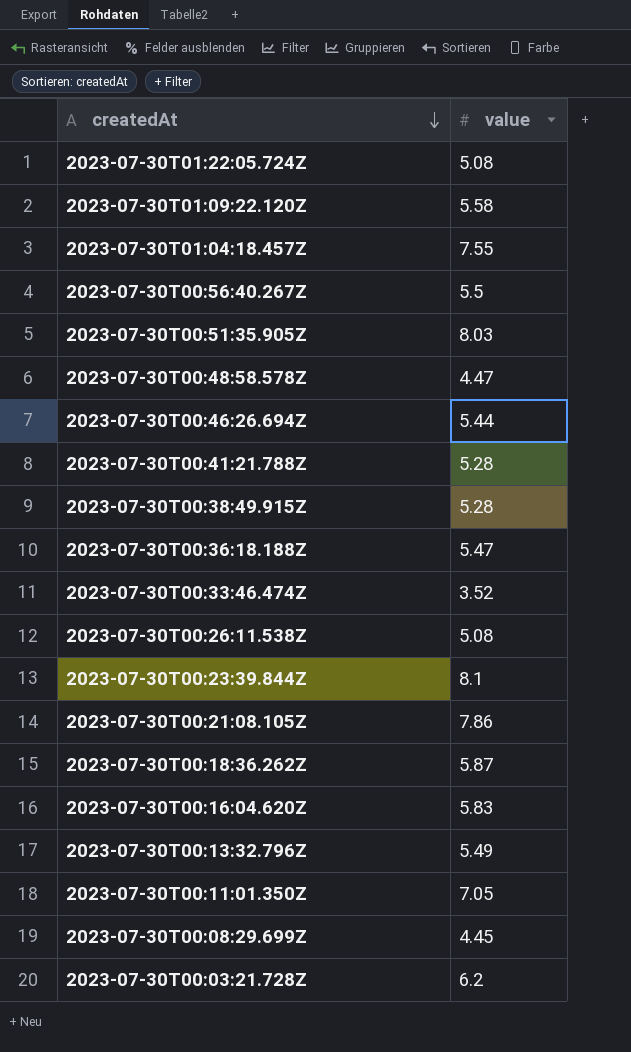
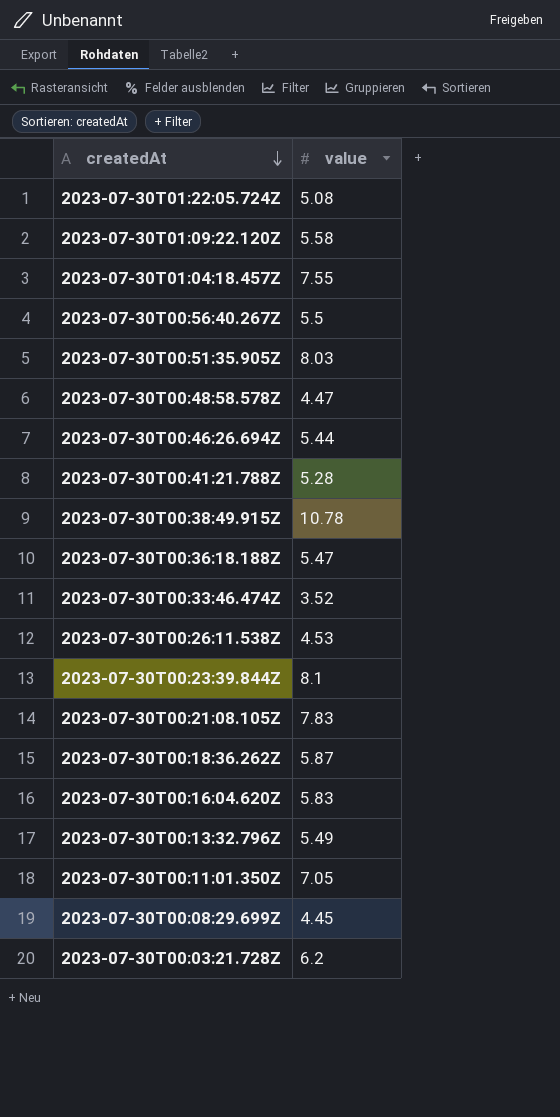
2023-07-30T00:38:49.915Z | value: 5.28 -> 10.78
2023-07-30T00:26:11.538Z | value: 5.08 -> 4.53
2023-07-30T00:21:08.105Z | value: 7.86 -> 7.83

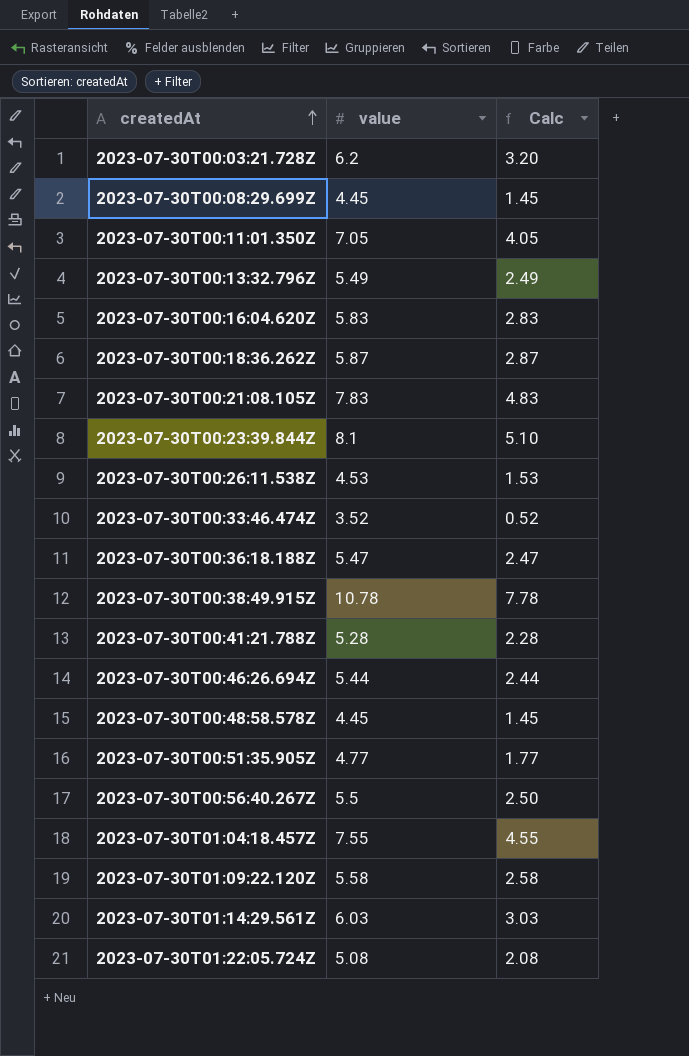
row order: createdAt descending -> createdAt ascending
column Calc | formula: none -> [value] - 3
2023-07-30T00:48:58.578Z | value: 4.47 -> 4.45
2023-07-30T00:51:35.905Z | value: 8.03 -> 4.77
row 2023-07-30T01:14:29.561Z: none -> 6.03 | 3.03

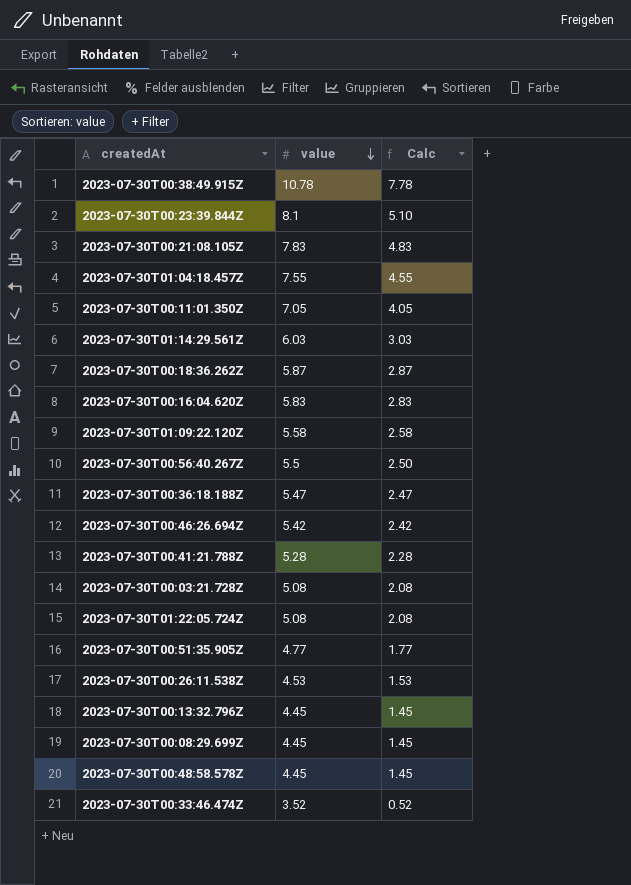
row order: createdAt ascending -> value descending
2023-07-30T00:46:26.694Z | value: 5.44 -> 5.42
2023-07-30T00:46:26.694Z | Calc: 2.44 -> 2.42
2023-07-30T00:03:21.728Z | value: 6.2 -> 5.08
2023-07-30T00:03:21.728Z | Calc: 3.20 -> 2.08
2023-07-30T00:13:32.796Z | value: 5.49 -> 4.45
2023-07-30T00:13:32.796Z | Calc: 2.49 -> 1.45

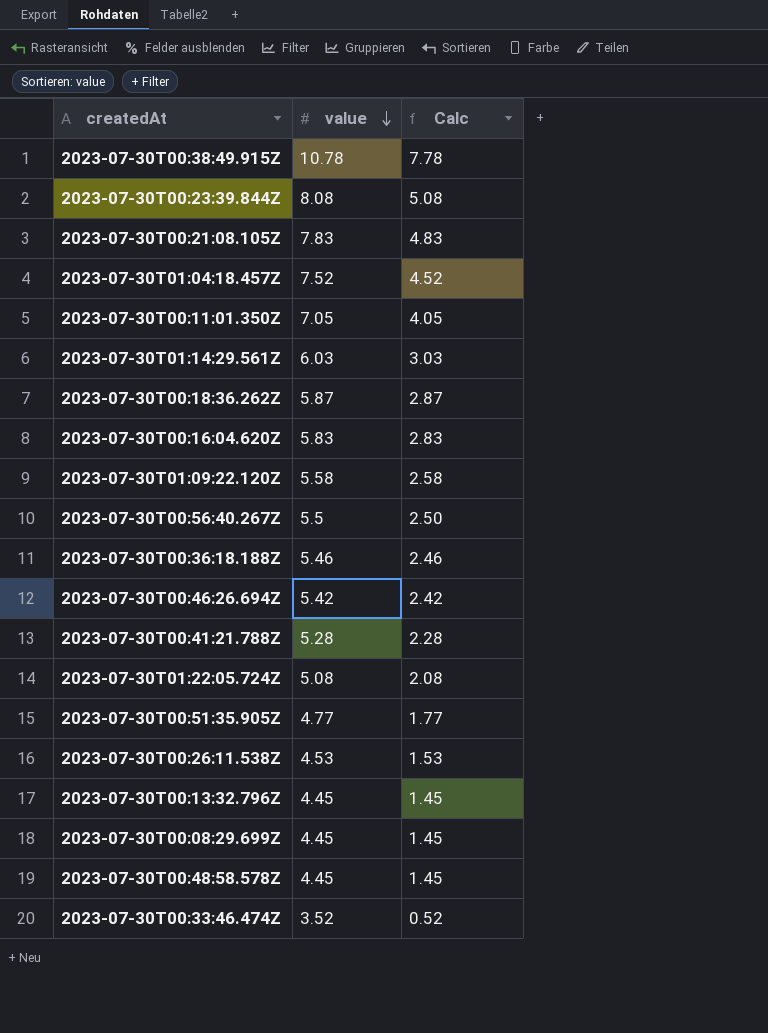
row 2023-07-30T00:03:21.728Z: 5.08 | 2.08 -> none
2023-07-30T00:23:39.844Z | value: 8.1 -> 8.08
2023-07-30T00:23:39.844Z | Calc: 5.10 -> 5.08
2023-07-30T01:04:18.457Z | value: 7.55 -> 7.52
2023-07-30T01:04:18.457Z | Calc: 4.55 -> 4.52
2023-07-30T00:36:18.188Z | value: 5.47 -> 5.46
2023-07-30T00:36:18.188Z | Calc: 2.47 -> 2.46

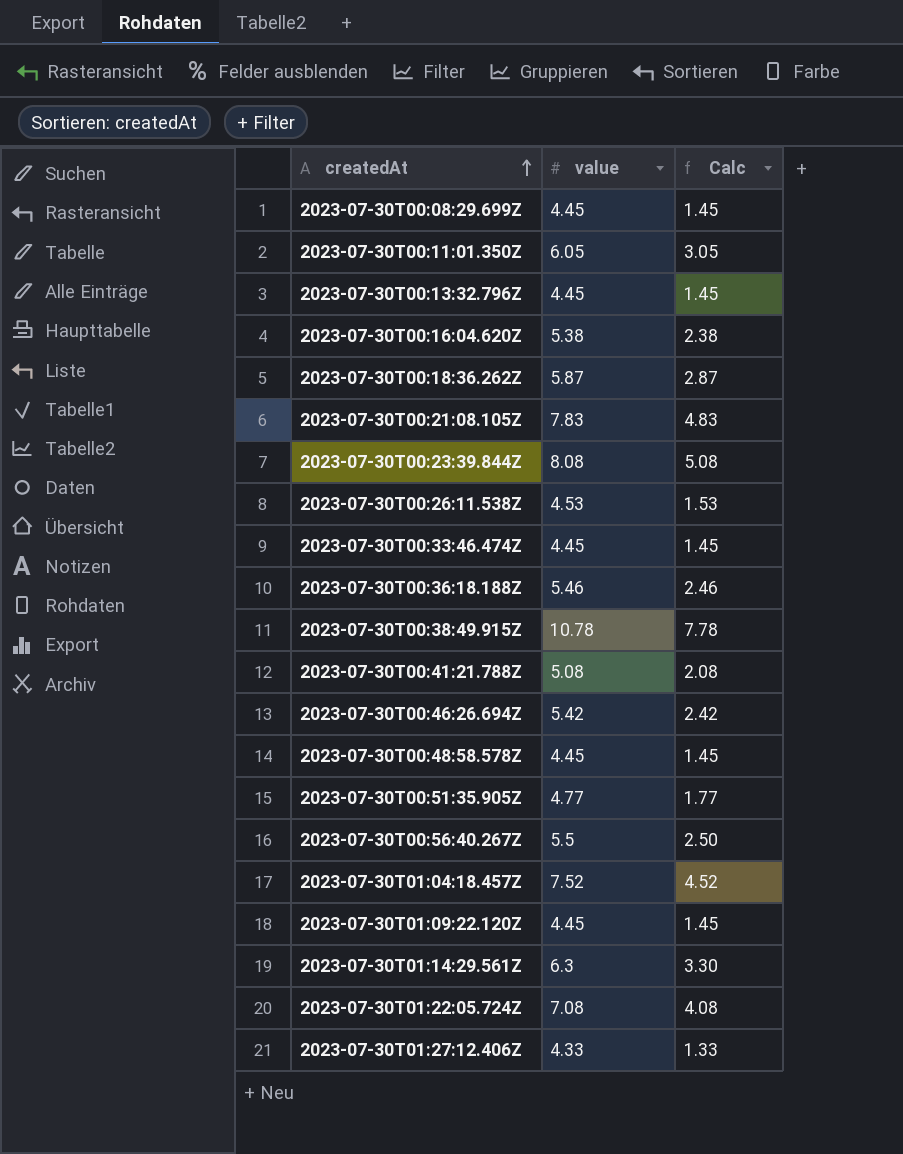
row order: value descending -> createdAt ascending
2023-07-30T00:11:01.350Z | value: 7.05 -> 6.05
2023-07-30T00:11:01.350Z | Calc: 4.05 -> 3.05
2023-07-30T00:16:04.620Z | value: 5.83 -> 5.38
2023-07-30T00:16:04.620Z | Calc: 2.83 -> 2.38
2023-07-30T00:33:46.474Z | value: 3.52 -> 4.45
2023-07-30T00:33:46.474Z | Calc: 0.52 -> 1.45
2023-07-30T00:41:21.788Z | value: 5.28 -> 5.08
2023-07-30T00:41:21.788Z | Calc: 2.28 -> 2.08
2023-07-30T01:09:22.120Z | value: 5.58 -> 4.45
2023-07-30T01:09:22.120Z | Calc: 2.58 -> 1.45
2023-07-30T01:14:29.561Z | value: 6.03 -> 6.3
2023-07-30T01:14:29.561Z | Calc: 3.03 -> 3.30
2023-07-30T01:22:05.724Z | value: 5.08 -> 7.08
2023-07-30T01:22:05.724Z | Calc: 2.08 -> 4.08
row 2023-07-30T01:27:12.406Z: none -> 4.33 | 1.33

